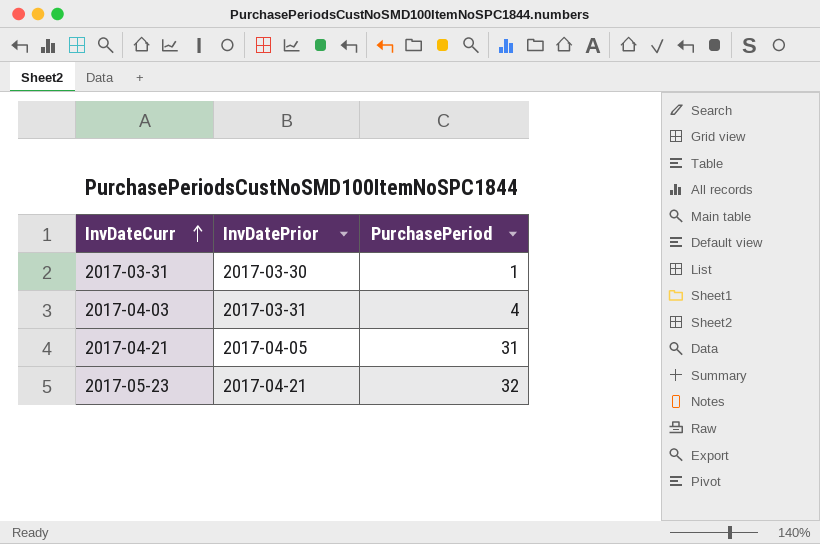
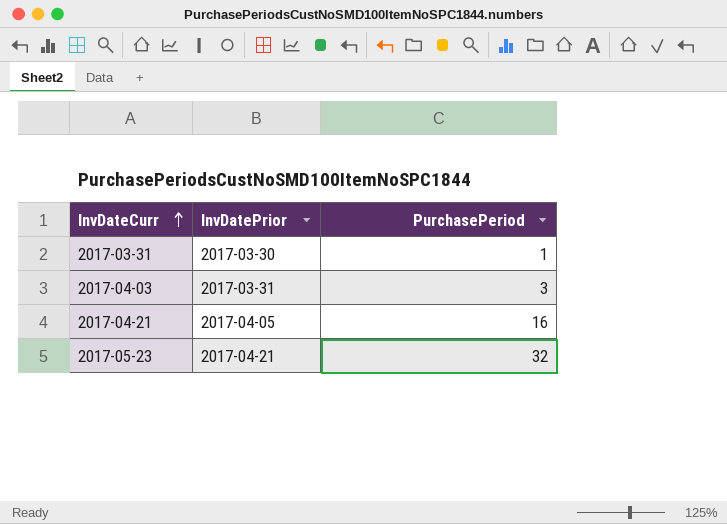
2017-04-03 | PurchasePeriod: 4 -> 3
2017-04-21 | PurchasePeriod: 31 -> 16

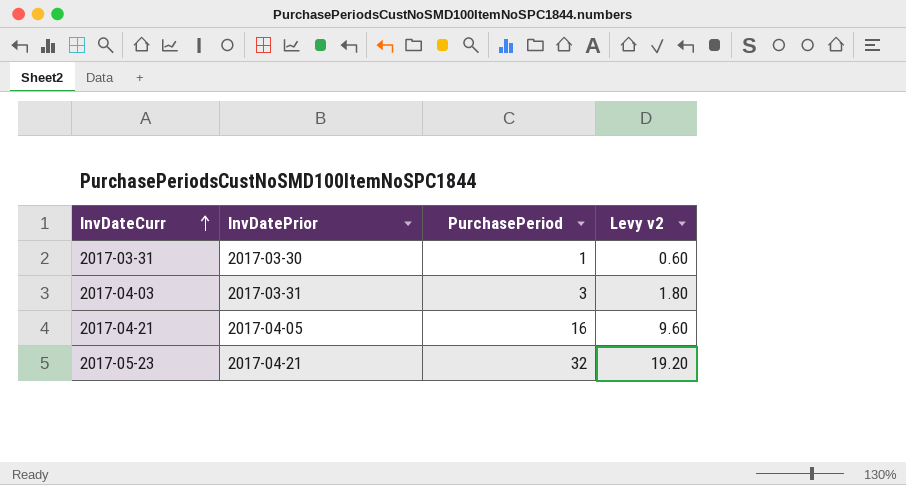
column Levy v2 | formula: none -> [PurchasePeriod] * 0.6

